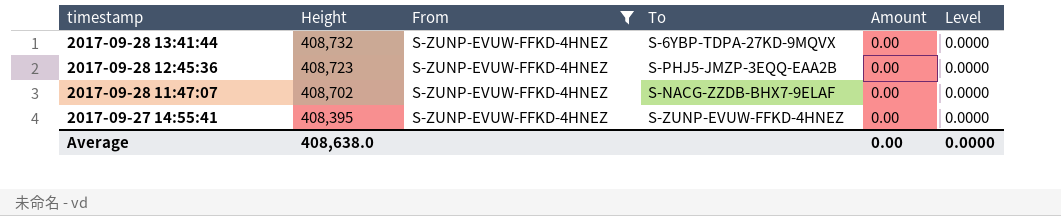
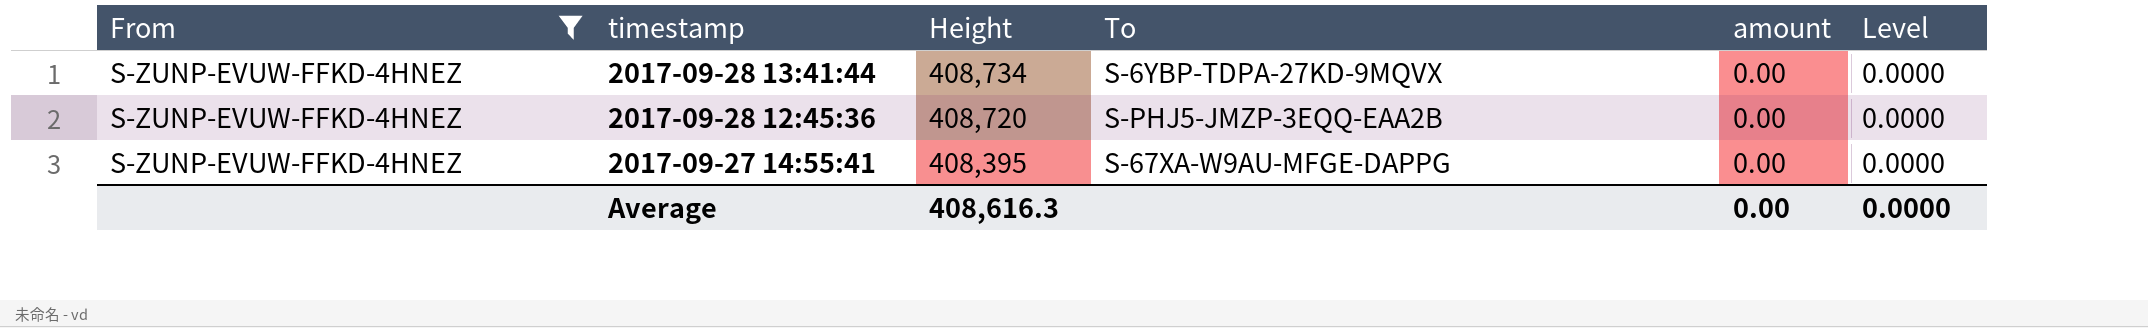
column From | position: 3 -> 1
column name: Amount -> amount
row 2017-09-28 11:47:07: 408,702 | S-ZUNP-EVUW-FFKD-4HNEZ | S-NACG-ZZDB-BHX7-9ELAF | 0.00 | 0.0000 -> none
2017-09-28 13:41:44 | Height: 408,732 -> 408,734
2017-09-28 12:45:36 | Height: 408,723 -> 408,720
2017-09-27 14:55:41 | To: S-ZUNP-EVUW-FFKD-4HNEZ -> S-67XA-W9AU-MFGE-DAPPG
Average | Height: 408,638.0 -> 408,616.3

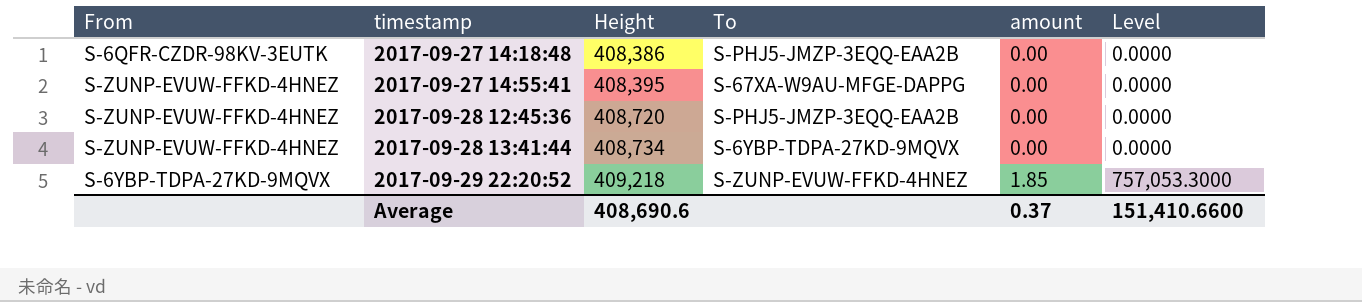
filter: From = S-ZUNP-EVUW-FFKD-4HNEZ -> none
row order: timestamp descending -> timestamp ascending
Average | Height: 408,616.3 -> 408,690.6
Average | amount: 0.00 -> 0.37
Average | Level: 0.0000 -> 151,410.6600

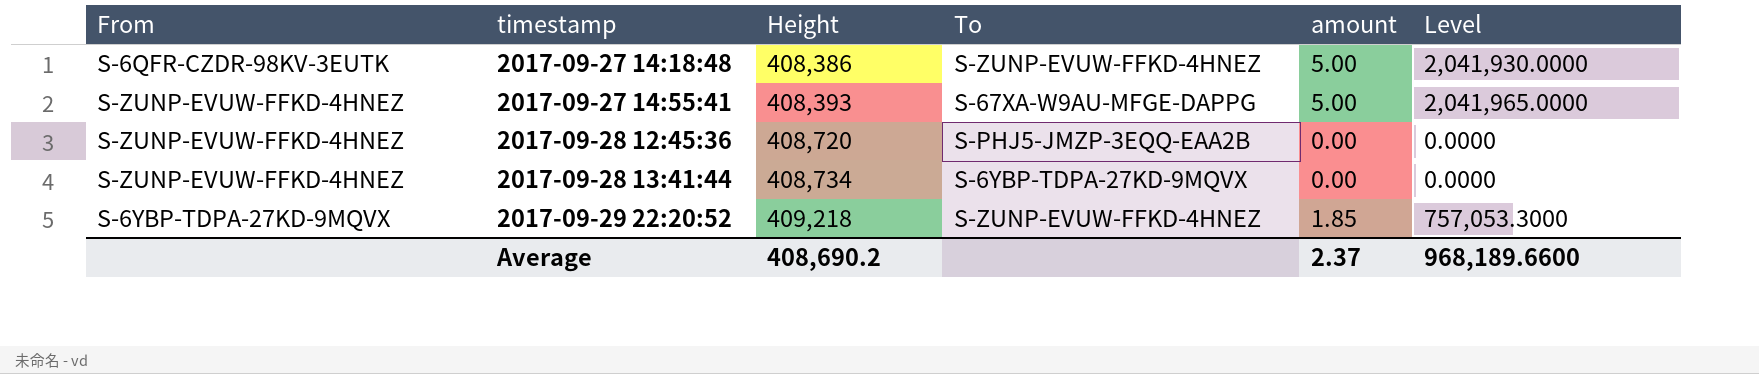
2017-09-27 14:18:48 | To: S-PHJ5-JMZP-3EQQ-EAA2B -> S-ZUNP-EVUW-FFKD-4HNEZ
2017-09-27 14:18:48 | amount: 0.00 -> 5.00
2017-09-27 14:18:48 | Level: 0.0000 -> 2,041,930.0000
2017-09-27 14:55:41 | Height: 408,395 -> 408,393
2017-09-27 14:55:41 | amount: 0.00 -> 5.00
2017-09-27 14:55:41 | Level: 0.0000 -> 2,041,965.0000
Average | Height: 408,690.6 -> 408,690.2
Average | amount: 0.37 -> 2.37
Average | Level: 151,410.6600 -> 968,189.6600

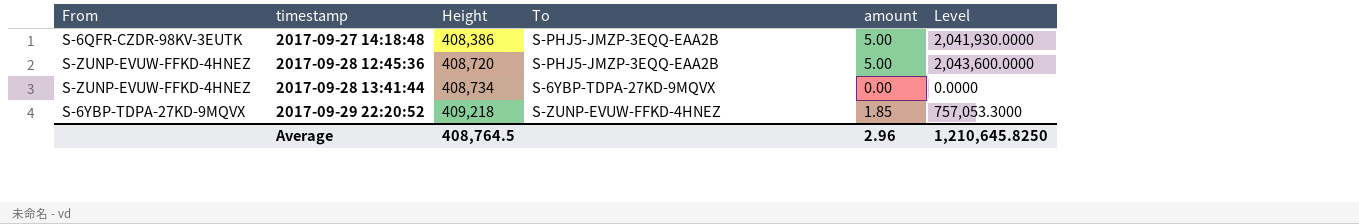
row 2017-09-27 14:55:41: S-ZUNP-EVUW-FFKD-4HNEZ | 408,393 | S-67XA-W9AU-MFGE-DAPPG | 5.00 | 2,041,965.0000 -> none
2017-09-27 14:18:48 | To: S-ZUNP-EVUW-FFKD-4HNEZ -> S-PHJ5-JMZP-3EQQ-EAA2B
2017-09-28 12:45:36 | amount: 0.00 -> 5.00
2017-09-28 12:45:36 | Level: 0.0000 -> 2,043,600.0000
Average | Height: 408,690.2 -> 408,764.5
Average | amount: 2.37 -> 2.96
Average | Level: 968,189.6600 -> 1,210,645.8250

